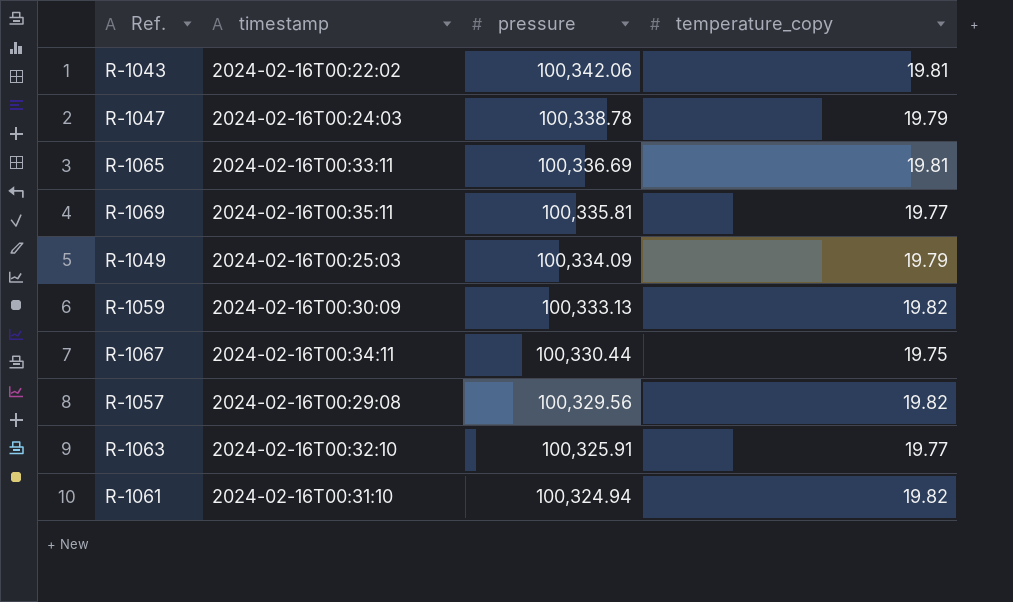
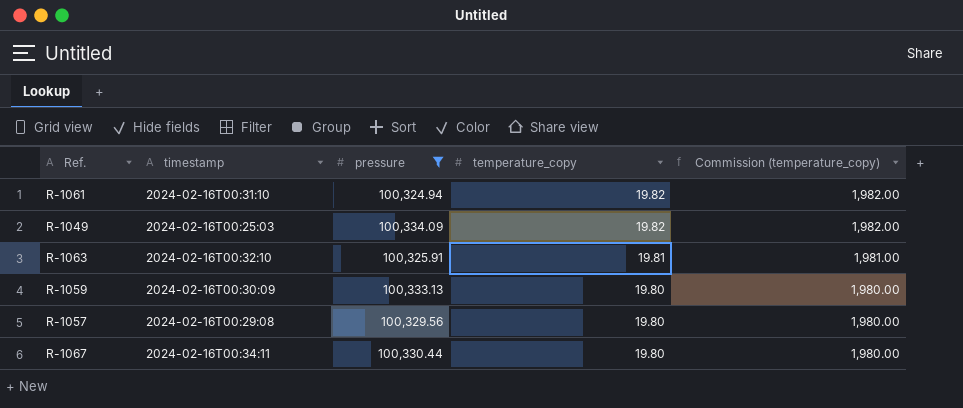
filter: none -> pressure <= 100,334.09
row order: pressure descending -> temperature_copy descending
column Commission (temperature_copy) | formula: none -> [temperature_copy] * 100
R-1049 | temperature_copy: 19.79 -> 19.82
R-1063 | temperature_copy: 19.77 -> 19.81
R-1059 | temperature_copy: 19.82 -> 19.80
R-1057 | temperature_copy: 19.82 -> 19.80
R-1067 | temperature_copy: 19.75 -> 19.80

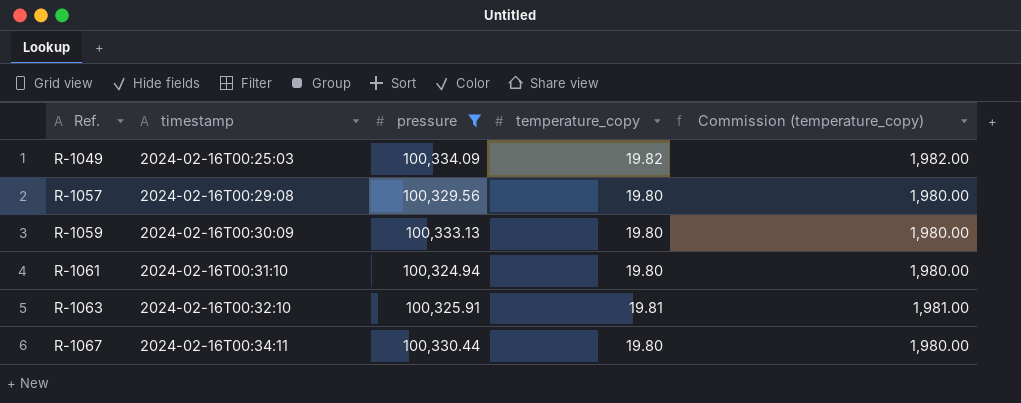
row order: temperature_copy descending -> Ref. ascending
R-1061 | temperature_copy: 19.82 -> 19.80
R-1061 | Commission (temperature_copy): 1,982.00 -> 1,980.00

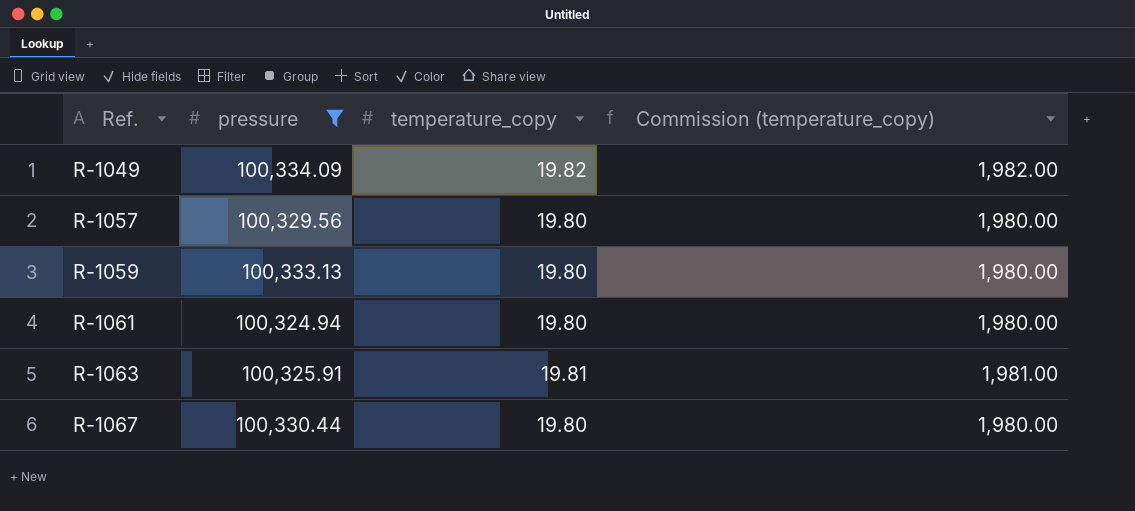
column timestamp | position: 2 -> none

